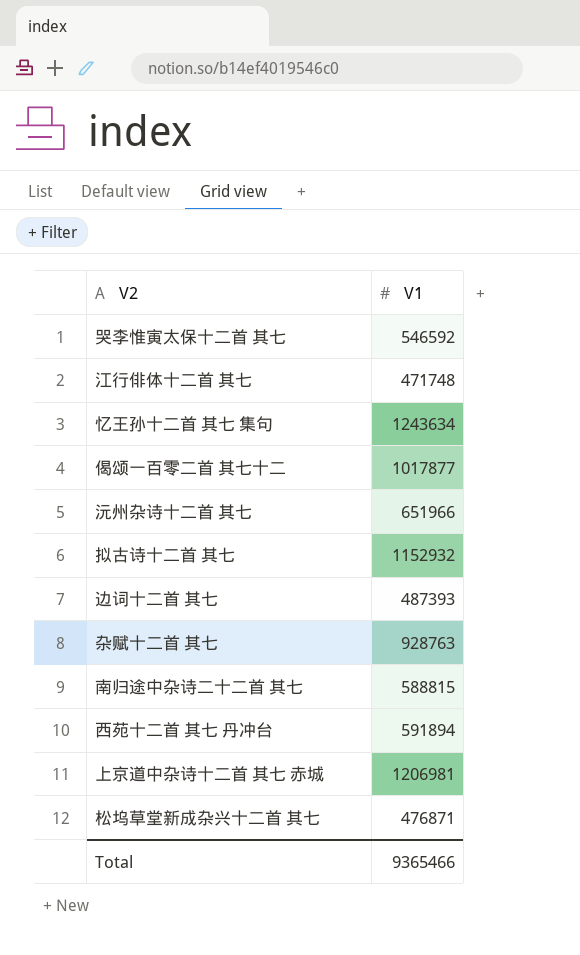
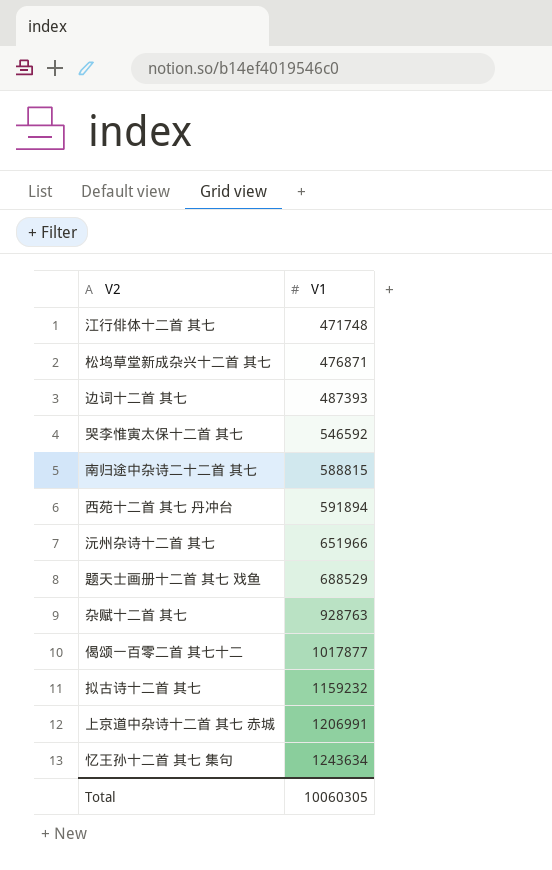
row order: none -> V1 ascending
row 题天士画册十二首 其七 戏鱼: none -> 688529
拟古诗十二首 其七 | V1: 1152932 -> 1159232
上京道中杂诗十二首 其七 赤城 | V1: 1206981 -> 1206991
Total | V1: 9365466 -> 10060305

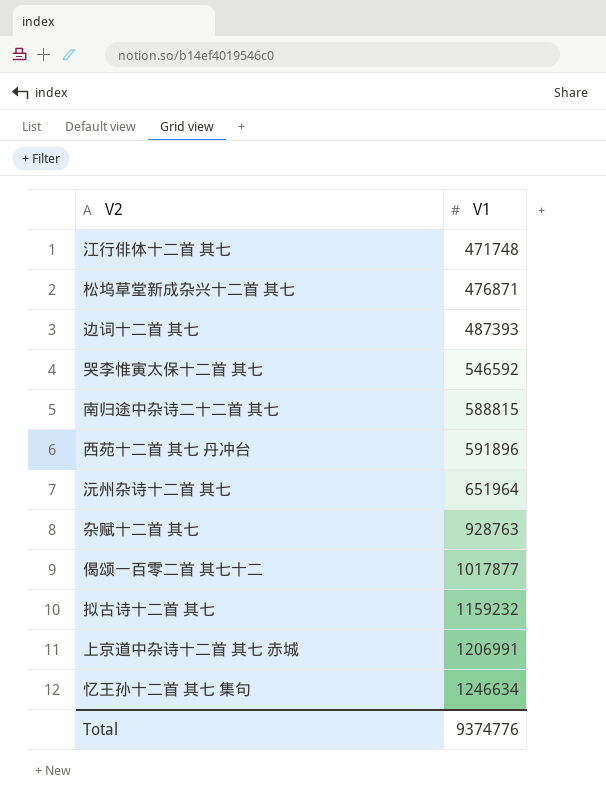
row 题天士画册十二首 其七 戏鱼: 688529 -> none
西苑十二首 其七 丹冲台 | V1: 591894 -> 591896
沅州杂诗十二首 其七 | V1: 651966 -> 651964
忆王孙十二首 其七 集句 | V1: 1243634 -> 1246634
Total | V1: 10060305 -> 9374776

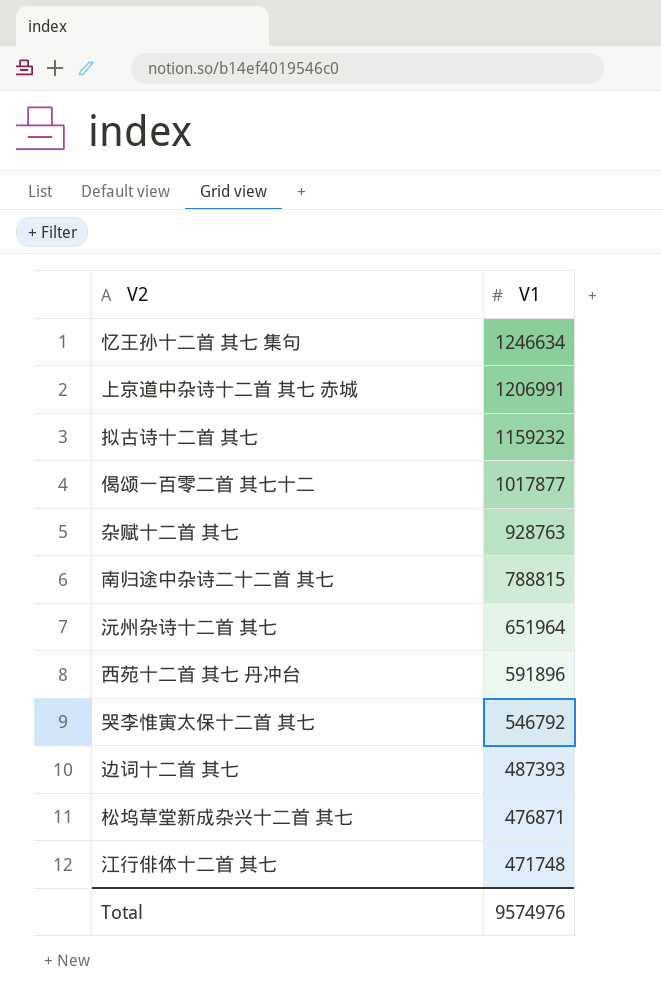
row order: V1 ascending -> V1 descending
南归途中杂诗二十二首 其七 | V1: 588815 -> 788815
哭李惟寅太保十二首 其七 | V1: 546592 -> 546792
Total | V1: 9374776 -> 9574976

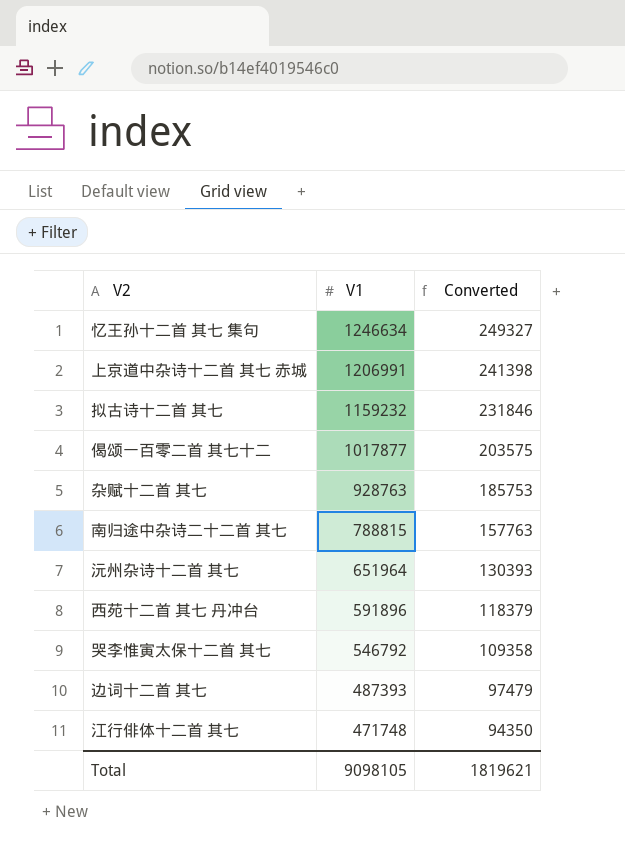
column Converted | formula: none -> [V1] * 0.2
row 松坞草堂新成杂兴十二首 其七: 476871 -> none
Total | V1: 9574976 -> 9098105

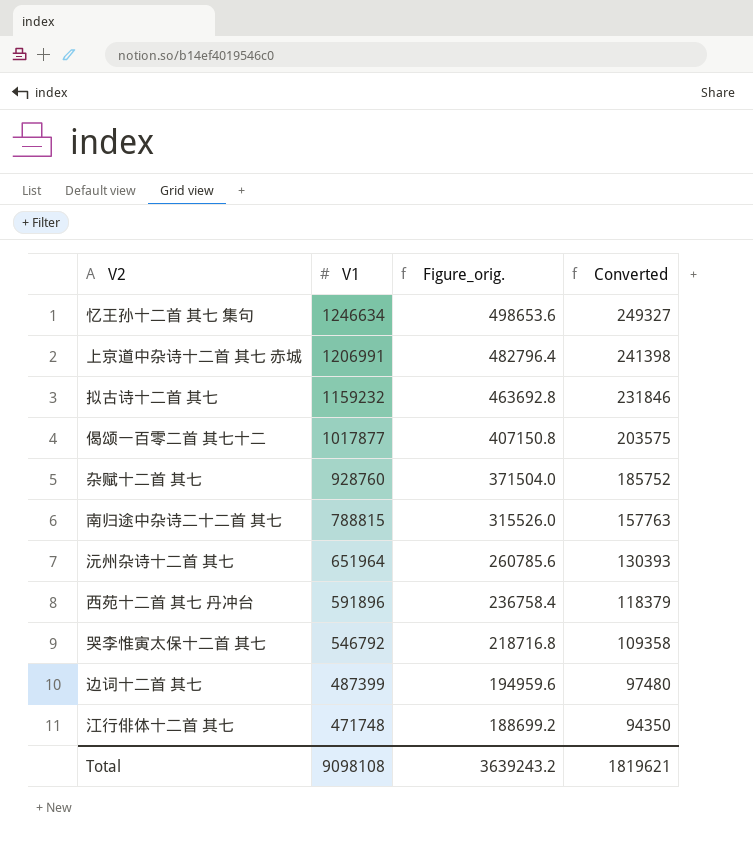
column Figure_orig. | formula: none -> [V1] * 0.4
杂赋十二首 其七 | V1: 928763 -> 928760
杂赋十二首 其七 | Converted: 185753 -> 185752
边词十二首 其七 | V1: 487393 -> 487399
边词十二首 其七 | Converted: 97479 -> 97480
Total | V1: 9098105 -> 9098108

